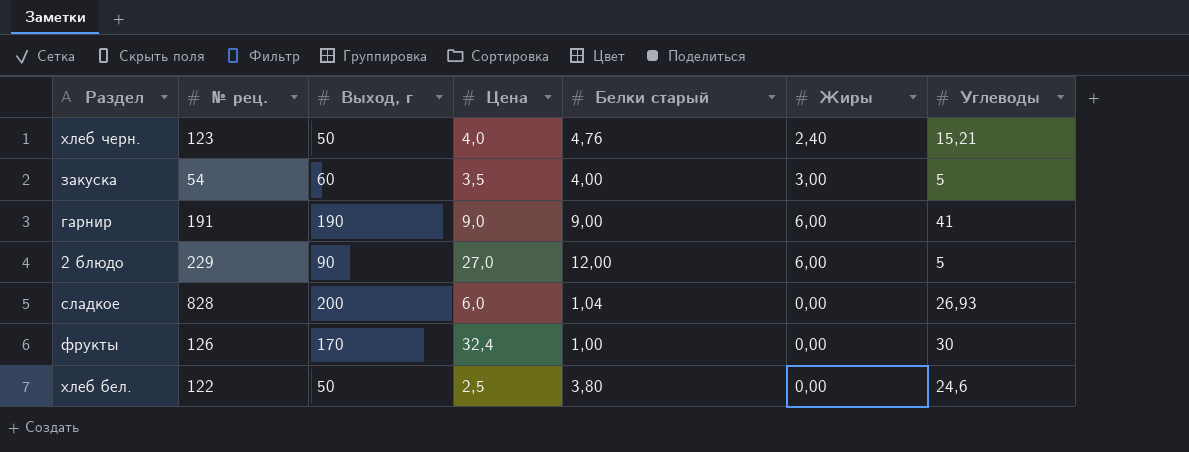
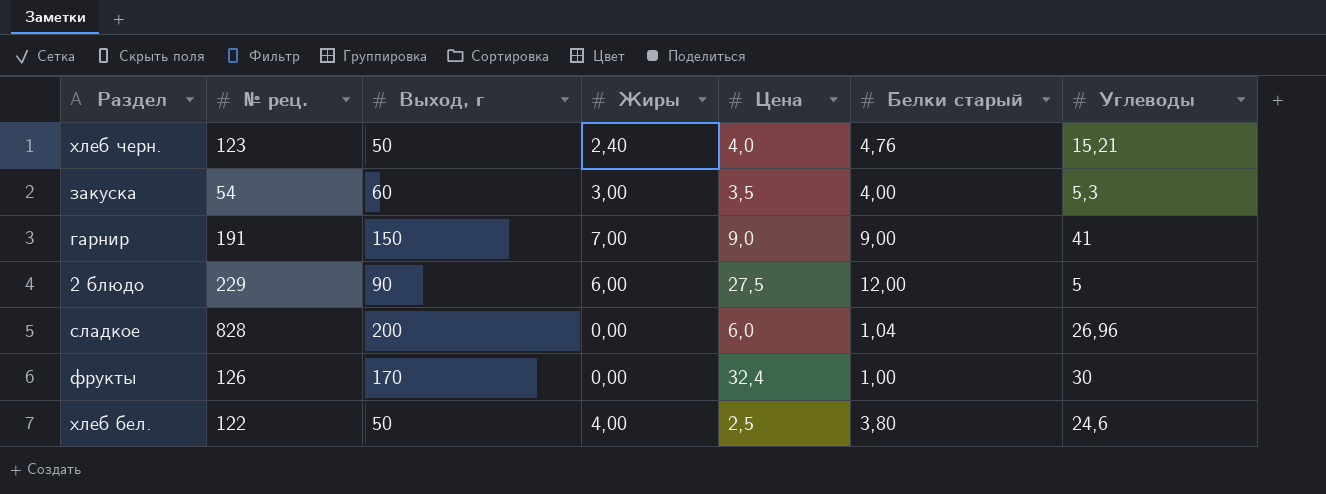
column Жиры | position: 6 -> 4
закуска | Углеводы: 5 -> 5,3
гарнир | Выход, г: 190 -> 150
гарнир | Жиры: 6,00 -> 7,00
2 блюдо | Цена: 27,0 -> 27,5
сладкое | Углеводы: 26,93 -> 26,96
хлеб бел. | Жиры: 0,00 -> 4,00

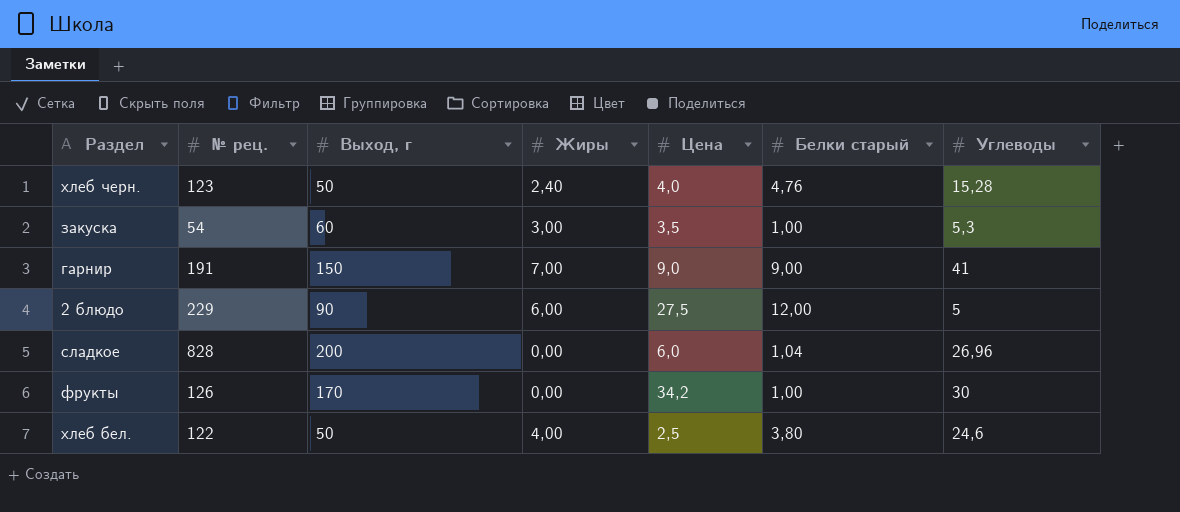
хлеб черн. | Углеводы: 15,21 -> 15,28
закуска | Белки старый: 4,00 -> 1,00
фрукты | Цена: 32,4 -> 34,2

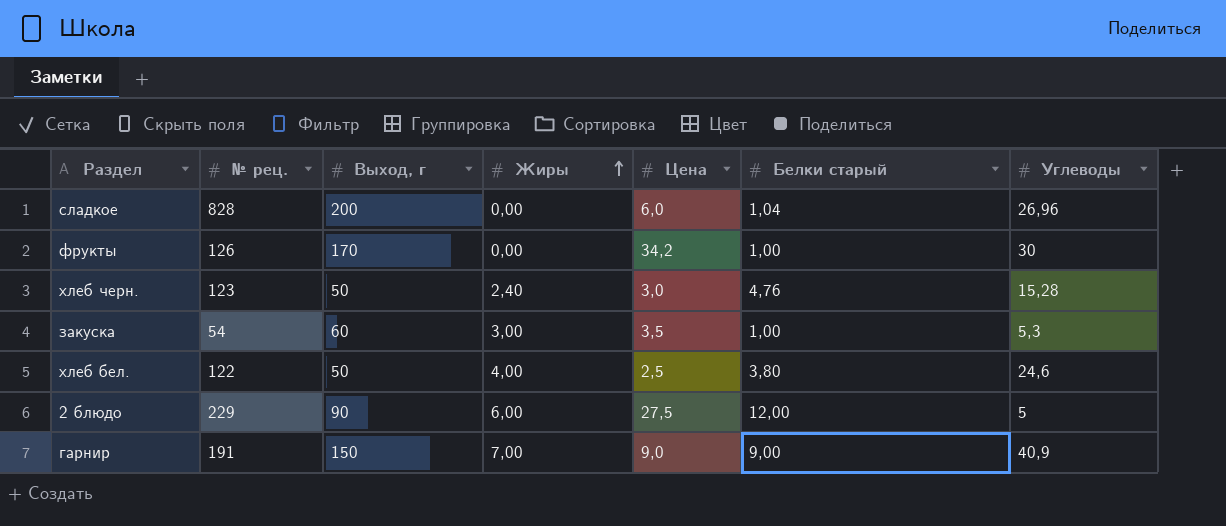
row order: none -> Жиры ascending
хлеб черн. | Цена: 4,0 -> 3,0
гарнир | Углеводы: 41 -> 40,9

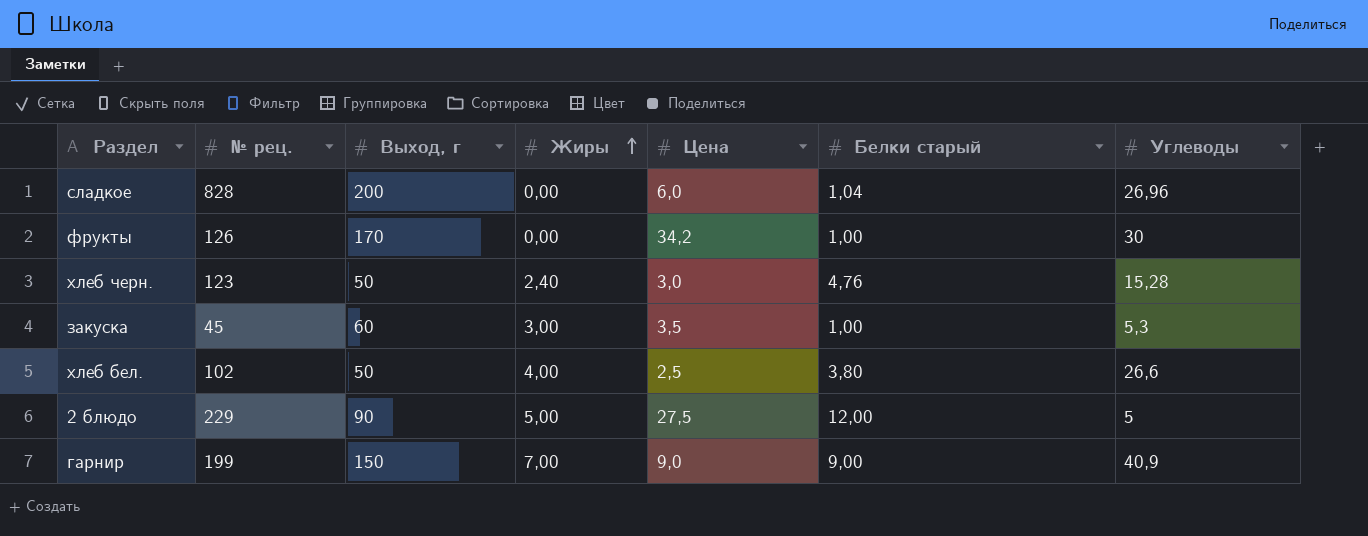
закуска | № рец.: 54 -> 45
хлеб бел. | № рец.: 122 -> 102
хлеб бел. | Углеводы: 24,6 -> 26,6
2 блюдо | Жиры: 6,00 -> 5,00
гарнир | № рец.: 191 -> 199

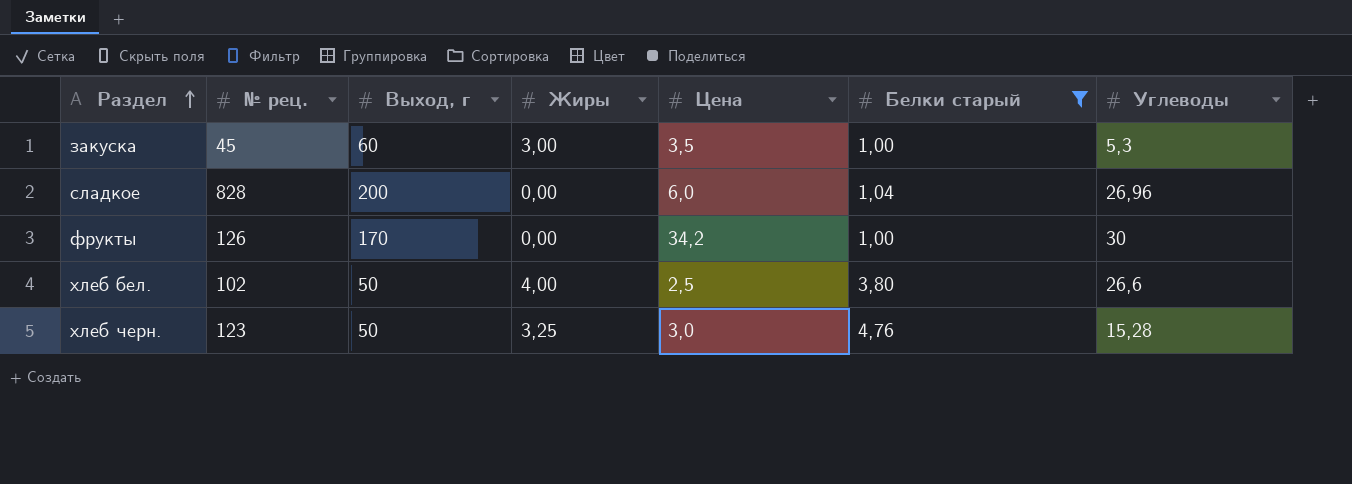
filter: none -> Белки старый <= 4,76
row order: Жиры ascending -> Раздел ascending
хлеб черн. | Жиры: 2,40 -> 3,25

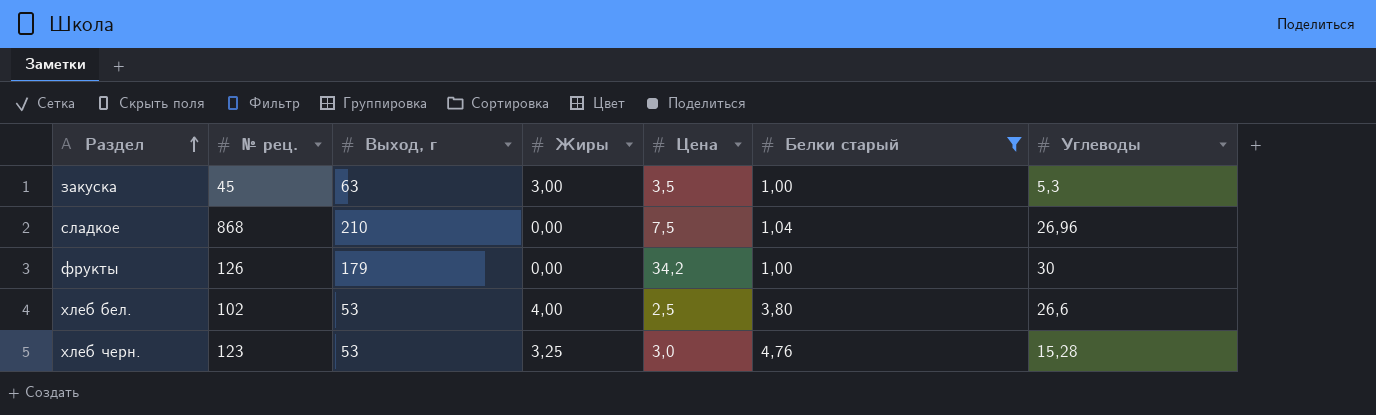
закуска | Выход, г: 60 -> 63
сладкое | № рец.: 828 -> 868
сладкое | Выход, г: 200 -> 210
сладкое | Цена: 6,0 -> 7,5
фрукты | Выход, г: 170 -> 179
хлеб бел. | Выход, г: 50 -> 53
хлеб черн. | Выход, г: 50 -> 53

